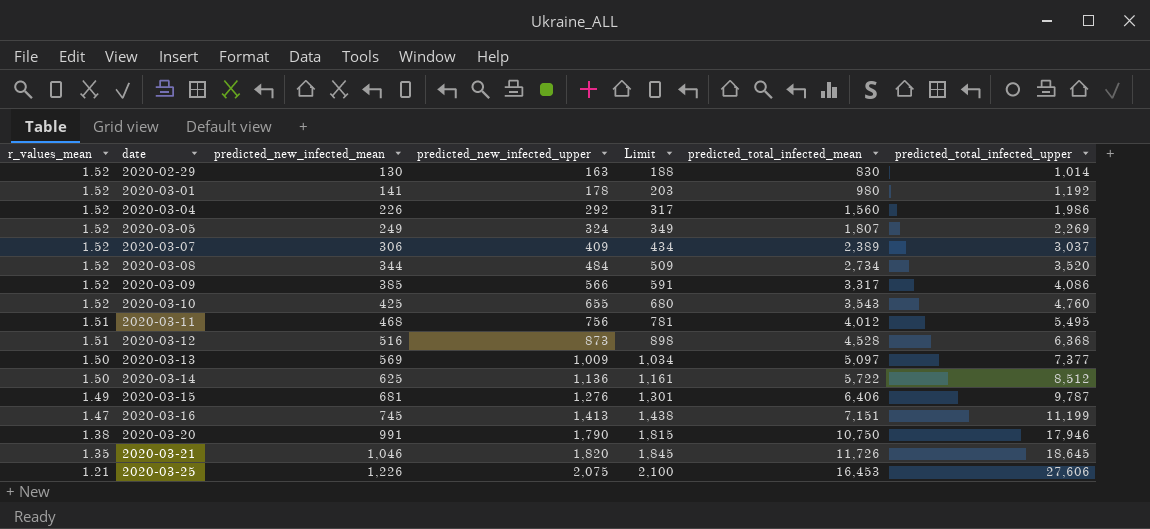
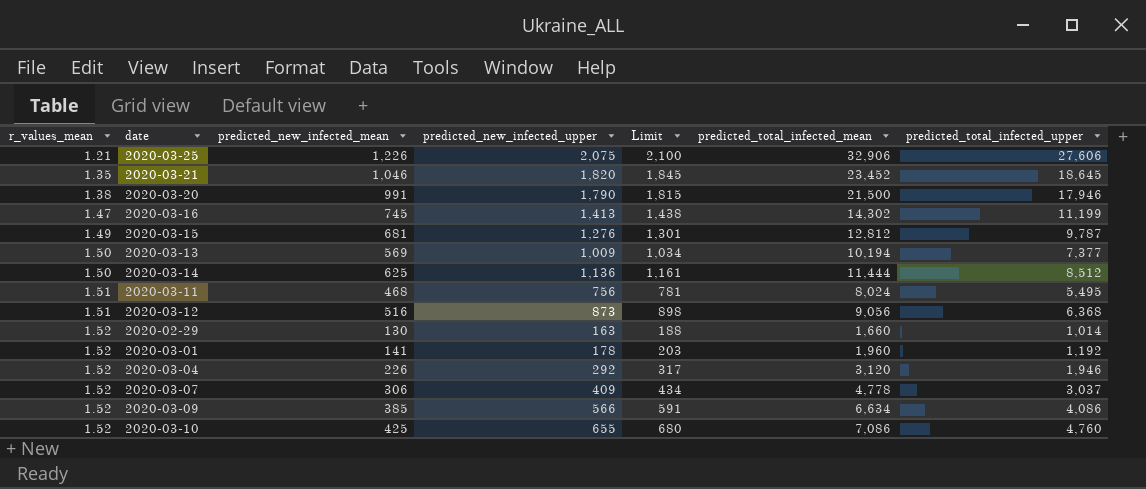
row order: r_values_mean descending -> r_values_mean ascending
row 2020-03-05: 1.52 | 249 | 324 | 349 | 1,807 | 2,269 -> none
row 2020-03-08: 1.52 | 344 | 484 | 509 | 2,734 | 3,520 -> none
2020-03-25 | predicted_total_infected_mean: 16,453 -> 32,906
2020-03-21 | predicted_total_infected_mean: 11,726 -> 23,452
2020-03-20 | predicted_total_infected_mean: 10,750 -> 21,500
2020-03-16 | predicted_total_infected_mean: 7,151 -> 14,302
2020-03-15 | predicted_total_infected_mean: 6,406 -> 12,812
2020-03-13 | predicted_total_infected_mean: 5,097 -> 10,194
2020-03-14 | predicted_total_infected_mean: 5,722 -> 11,444
2020-03-11 | predicted_total_infected_mean: 4,012 -> 8,024
2020-03-12 | predicted_total_infected_mean: 4,528 -> 9,056
2020-02-29 | predicted_total_infected_mean: 830 -> 1,660
2020-03-01 | predicted_total_infected_mean: 980 -> 1,960
2020-03-04 | predicted_total_infected_mean: 1,560 -> 3,120
2020-03-04 | predicted_total_infected_upper: 1,986 -> 1,946
2020-03-07 | predicted_total_infected_mean: 2,389 -> 4,778
2020-03-09 | predicted_total_infected_mean: 3,317 -> 6,634
2020-03-10 | predicted_total_infected_mean: 3,543 -> 7,086

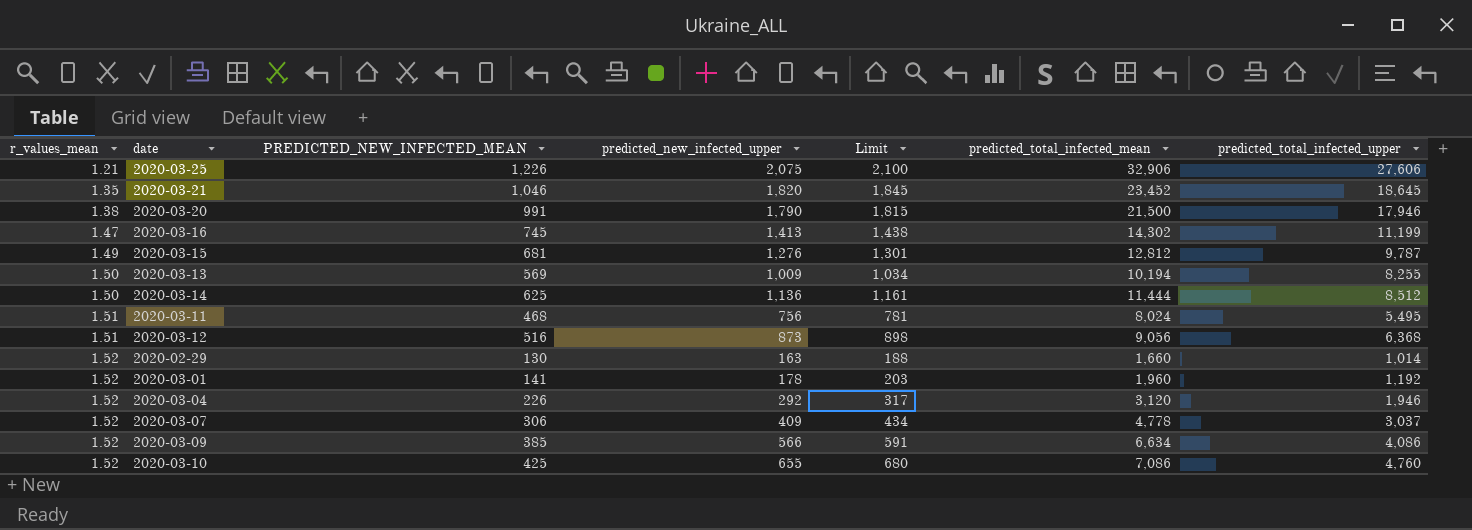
column name: predicted_new_infected_mean -> PREDICTED_NEW_INFECTED_MEAN
2020-03-13 | predicted_total_infected_upper: 7,377 -> 8,255

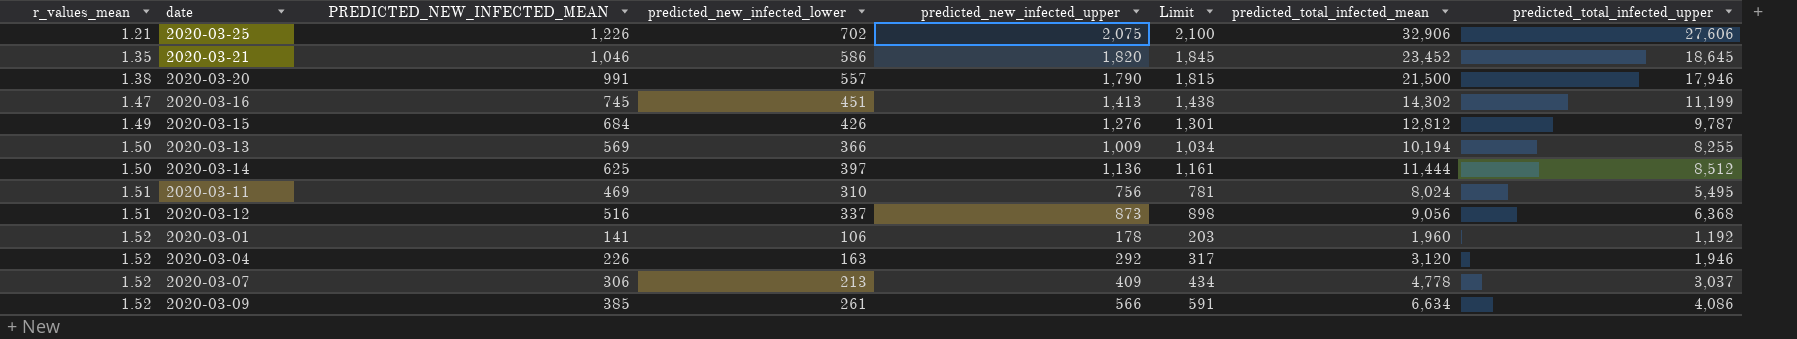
column predicted_new_infected_lower | position: none -> 4
row 2020-02-29: 1.52 | 130 | 163 | 188 | 1,660 | 1,014 -> none
row 2020-03-10: 1.52 | 425 | 655 | 680 | 7,086 | 4,760 -> none
2020-03-15 | PREDICTED_NEW_INFECTED_MEAN: 681 -> 684
2020-03-11 | PREDICTED_NEW_INFECTED_MEAN: 468 -> 469

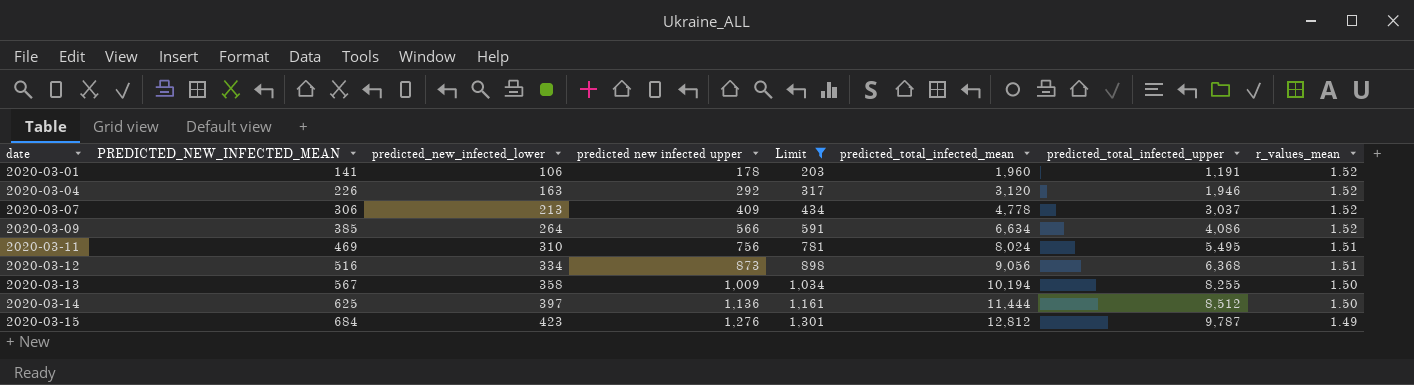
filter: none -> Limit <= 1,301
row order: r_values_mean ascending -> date ascending
column name: predicted_new_infected_upper -> predicted new infected upper
column r_values_mean | position: 1 -> 8
2020-03-01 | predicted_total_infected_upper: 1,192 -> 1,191
2020-03-09 | predicted_new_infected_lower: 261 -> 264
2020-03-12 | predicted_new_infected_lower: 337 -> 334
2020-03-13 | PREDICTED_NEW_INFECTED_MEAN: 569 -> 567
2020-03-13 | predicted_new_infected_lower: 366 -> 358
2020-03-15 | predicted_new_infected_lower: 426 -> 423

